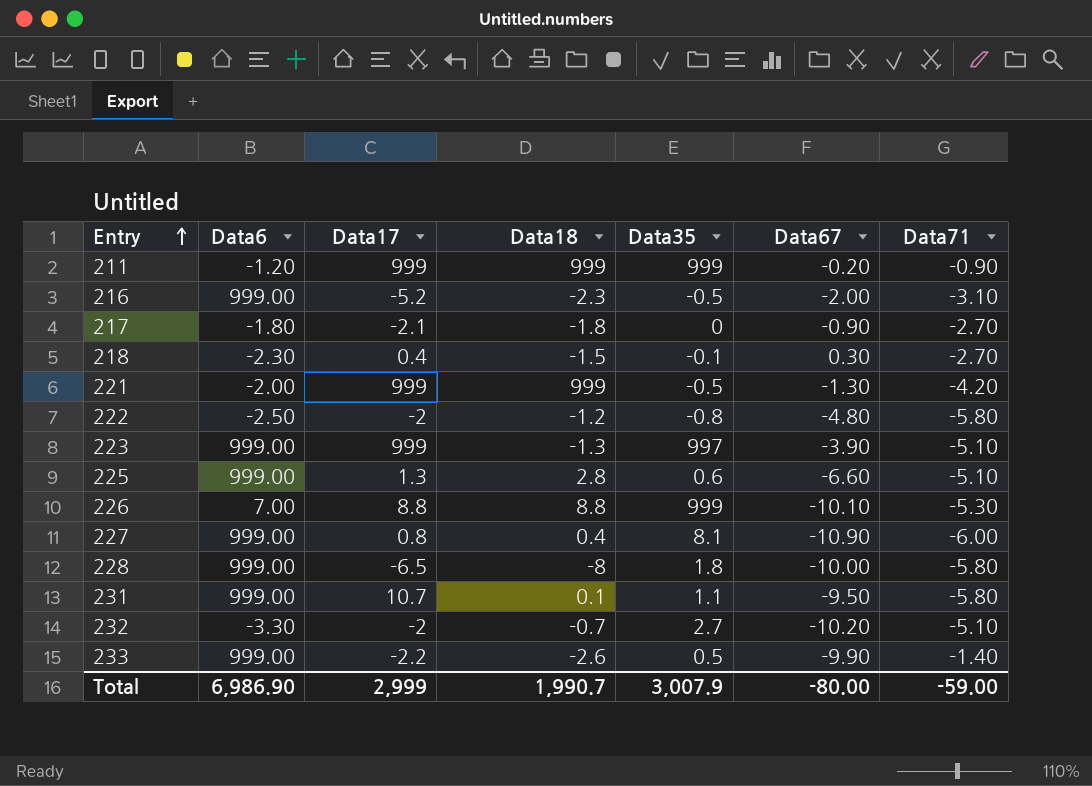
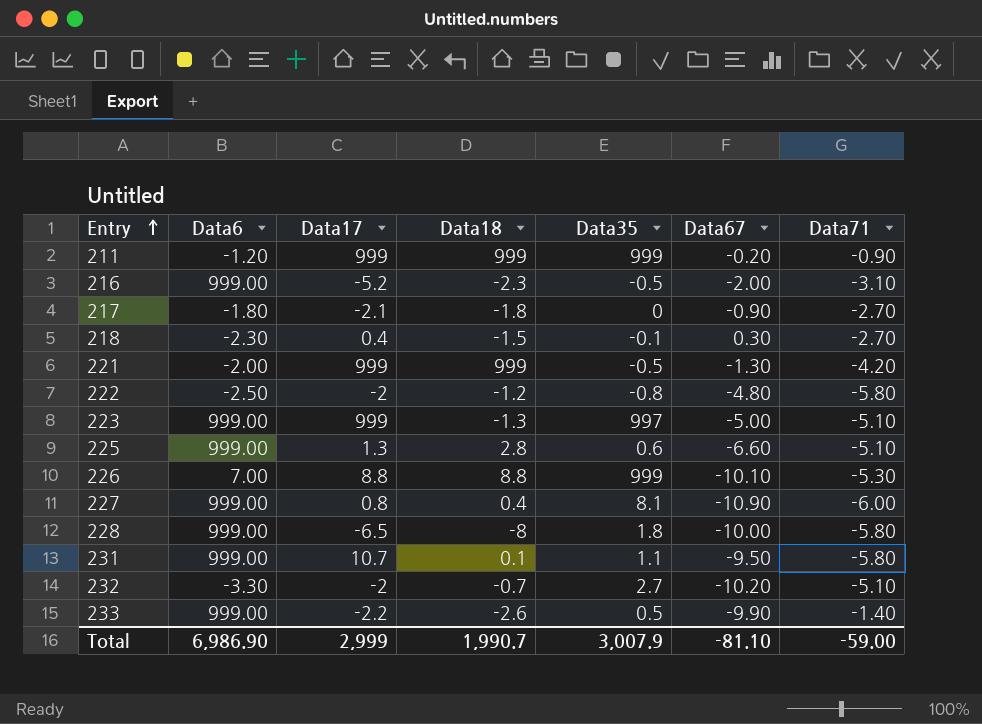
223 | Data67: -3.90 -> -5.00
Total | Data67: -80.00 -> -81.10

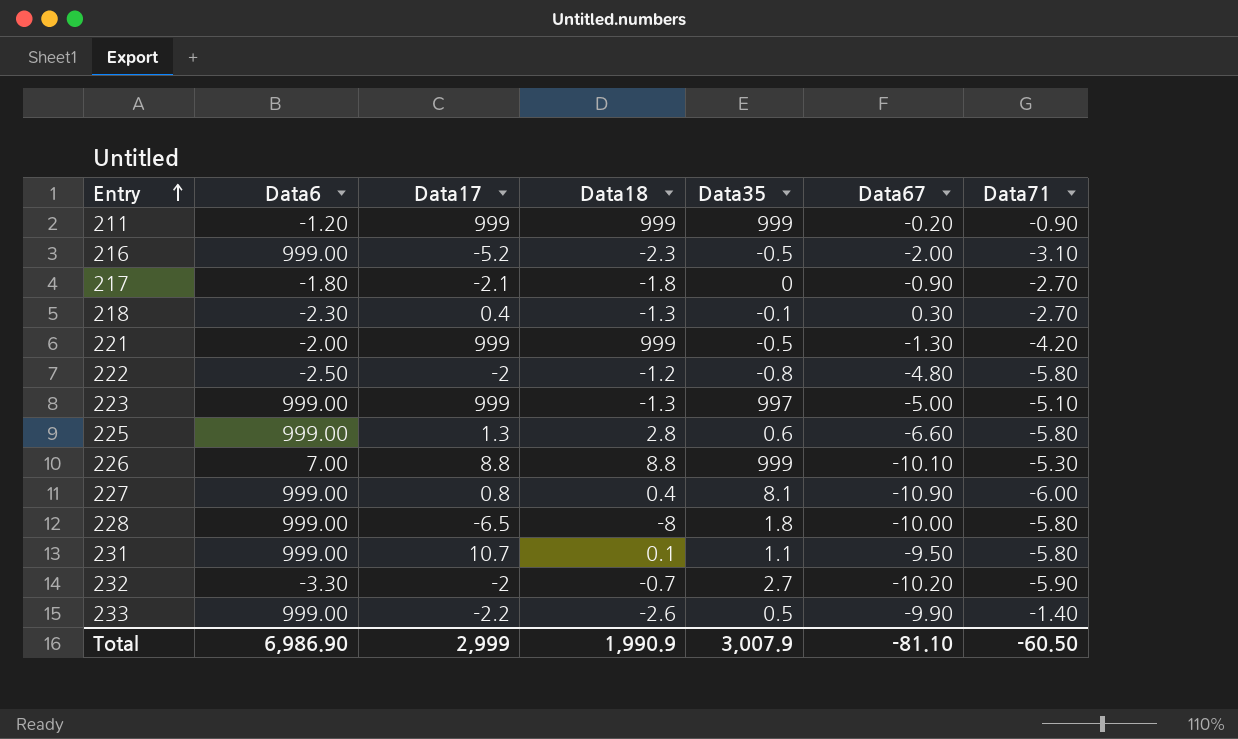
218 | Data18: -1.5 -> -1.3
225 | Data71: -5.10 -> -5.80
232 | Data71: -5.10 -> -5.90
Total | Data18: 1,990.7 -> 1,990.9
Total | Data71: -59.00 -> -60.50

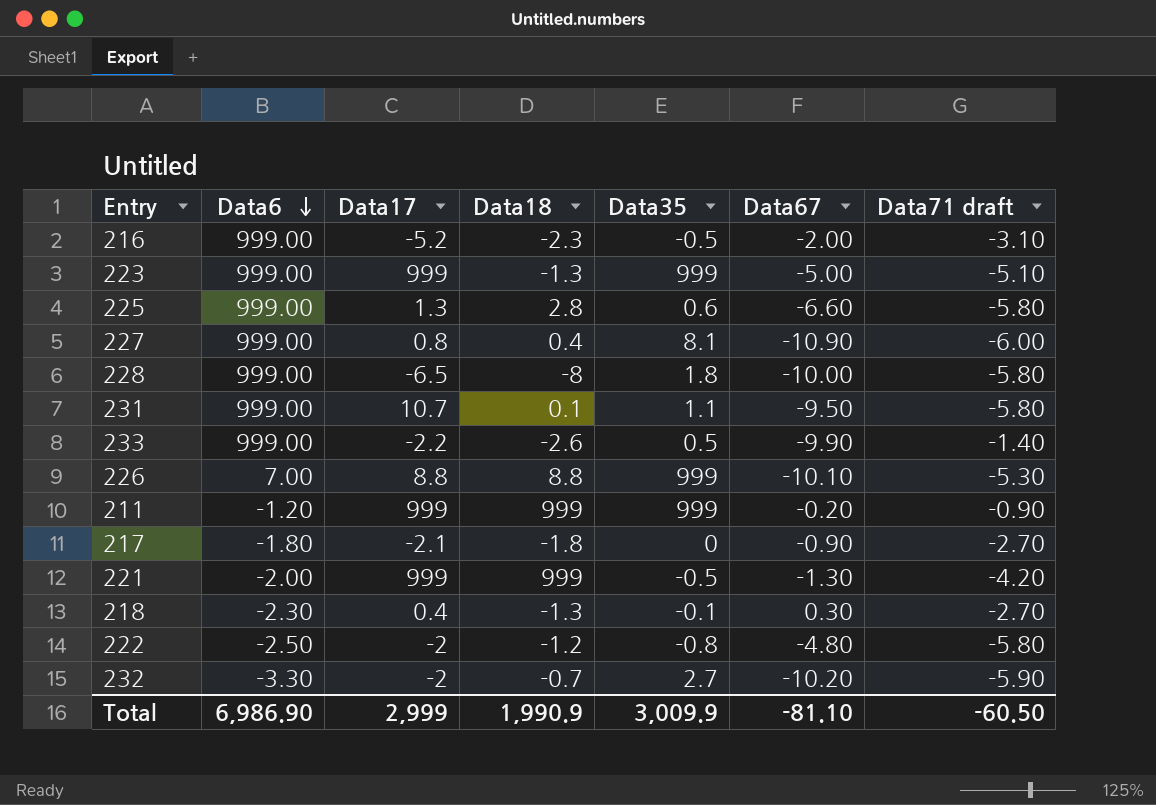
row order: Entry ascending -> Data6 descending
column name: Data71 -> Data71 draft
223 | Data35: 997 -> 999
Total | Data35: 3,007.9 -> 3,009.9

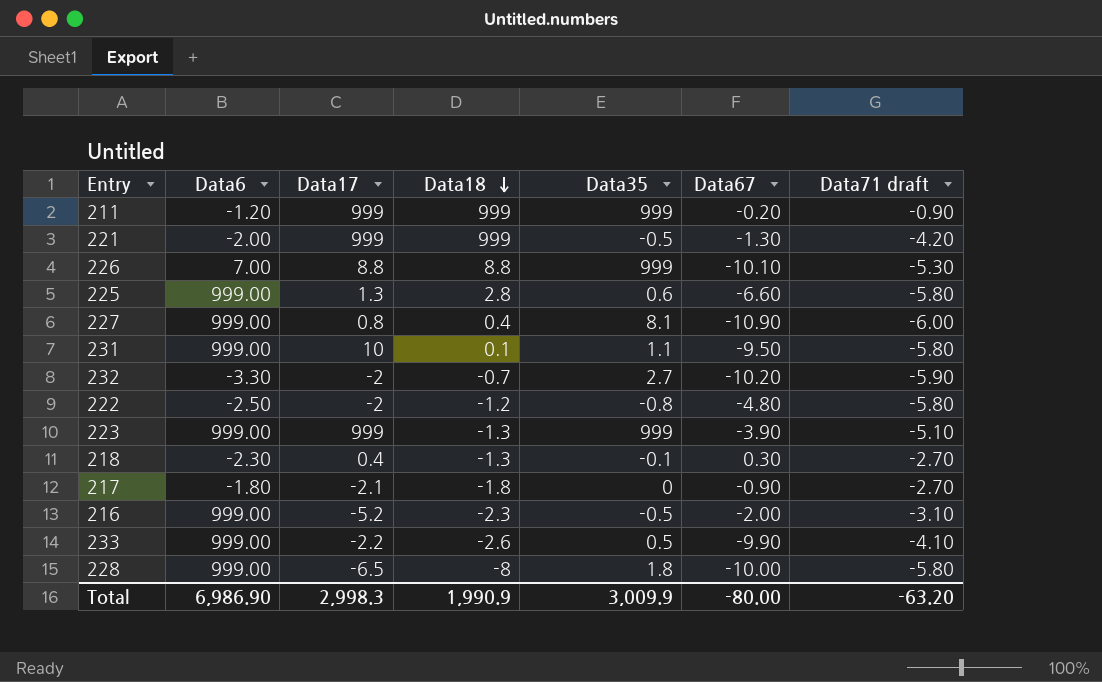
row order: Data6 descending -> Data18 descending
231 | Data17: 10.7 -> 10
223 | Data67: -5.00 -> -3.90
233 | Data71 draft: -1.40 -> -4.10
Total | Data17: 2,999 -> 2,998.3
Total | Data67: -81.10 -> -80.00
Total | Data71 draft: -60.50 -> -63.20

